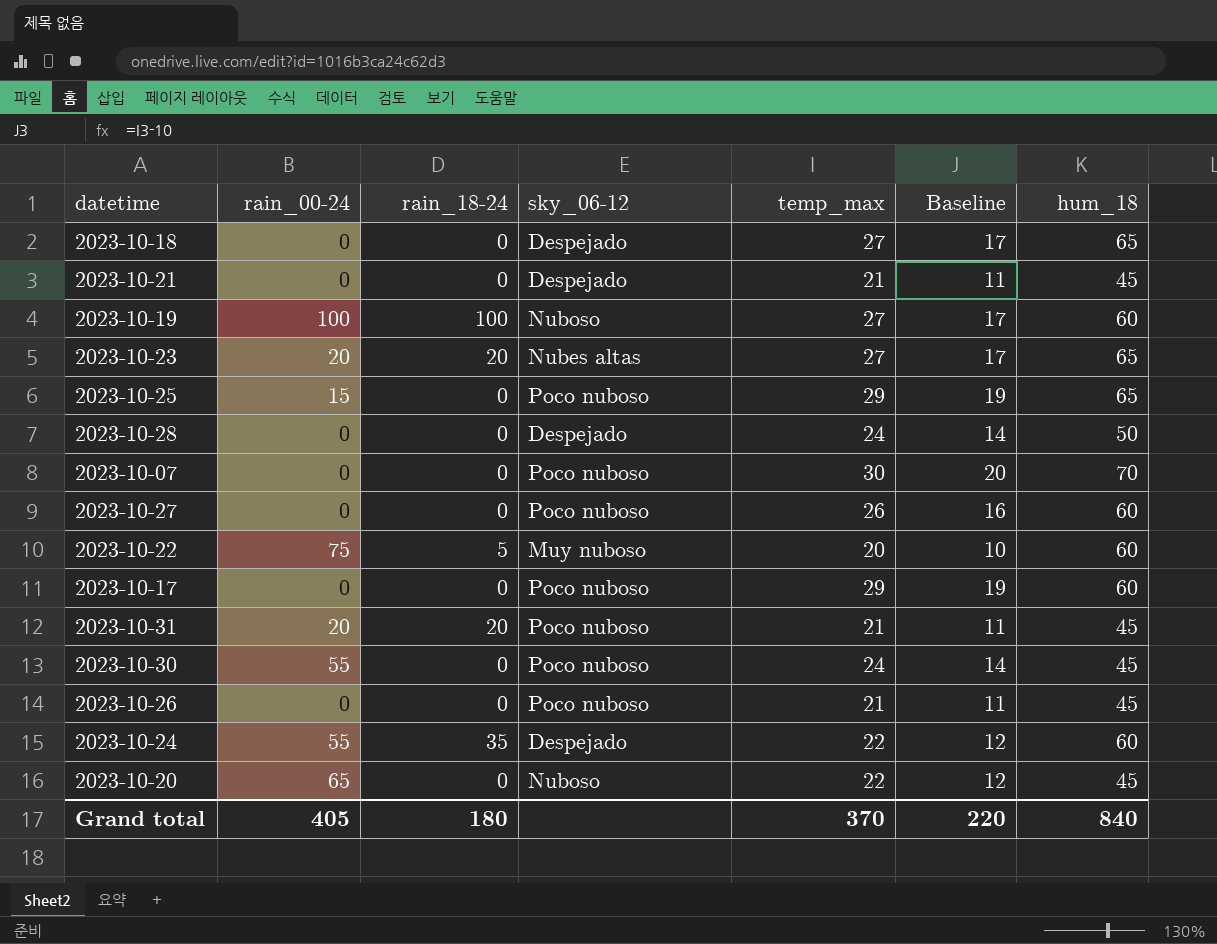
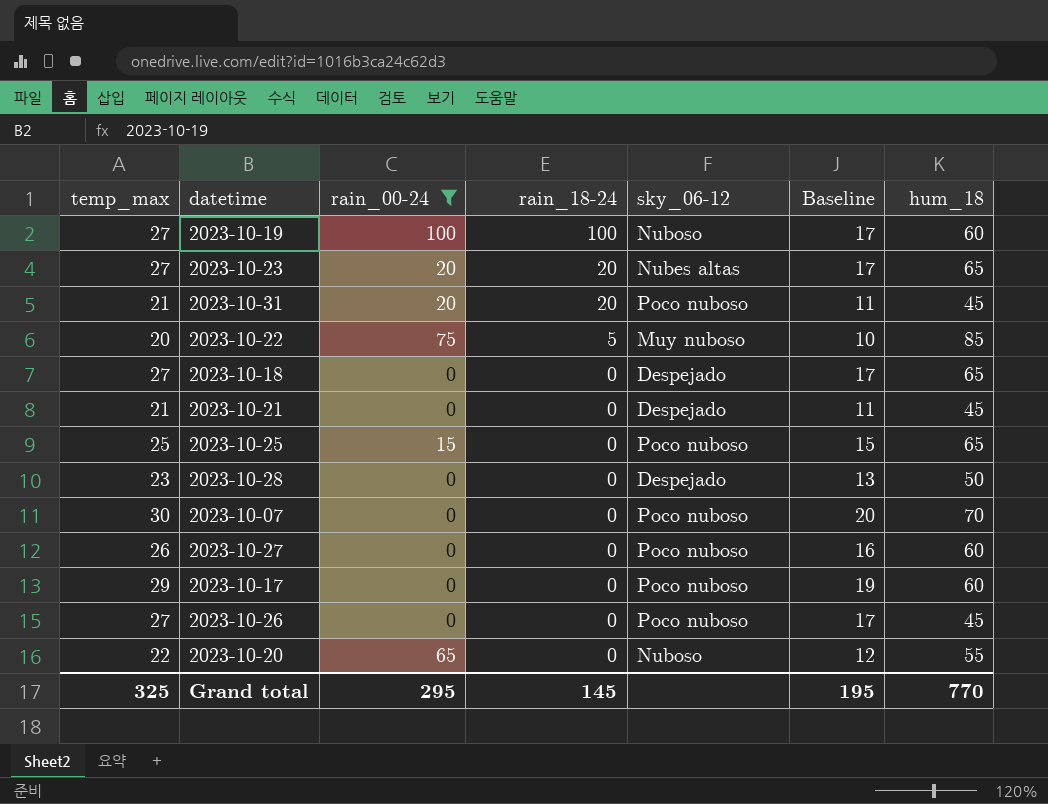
filter: none -> rain_00-24 != 55
row order: none -> rain_18-24 descending
column temp_max | position: 5 -> 1
2023-10-22 | hum_18: 60 -> 85
2023-10-25 | temp_max: 29 -> 25
2023-10-25 | Baseline: 19 -> 15
2023-10-28 | temp_max: 24 -> 23
2023-10-28 | Baseline: 14 -> 13
2023-10-26 | temp_max: 21 -> 27
2023-10-26 | Baseline: 11 -> 17
2023-10-20 | hum_18: 45 -> 55
Grand total | temp_max: 370 -> 325
Grand total | rain_00-24: 405 -> 295
Grand total | rain_18-24: 180 -> 145
Grand total | Baseline: 220 -> 195
Grand total | hum_18: 840 -> 770

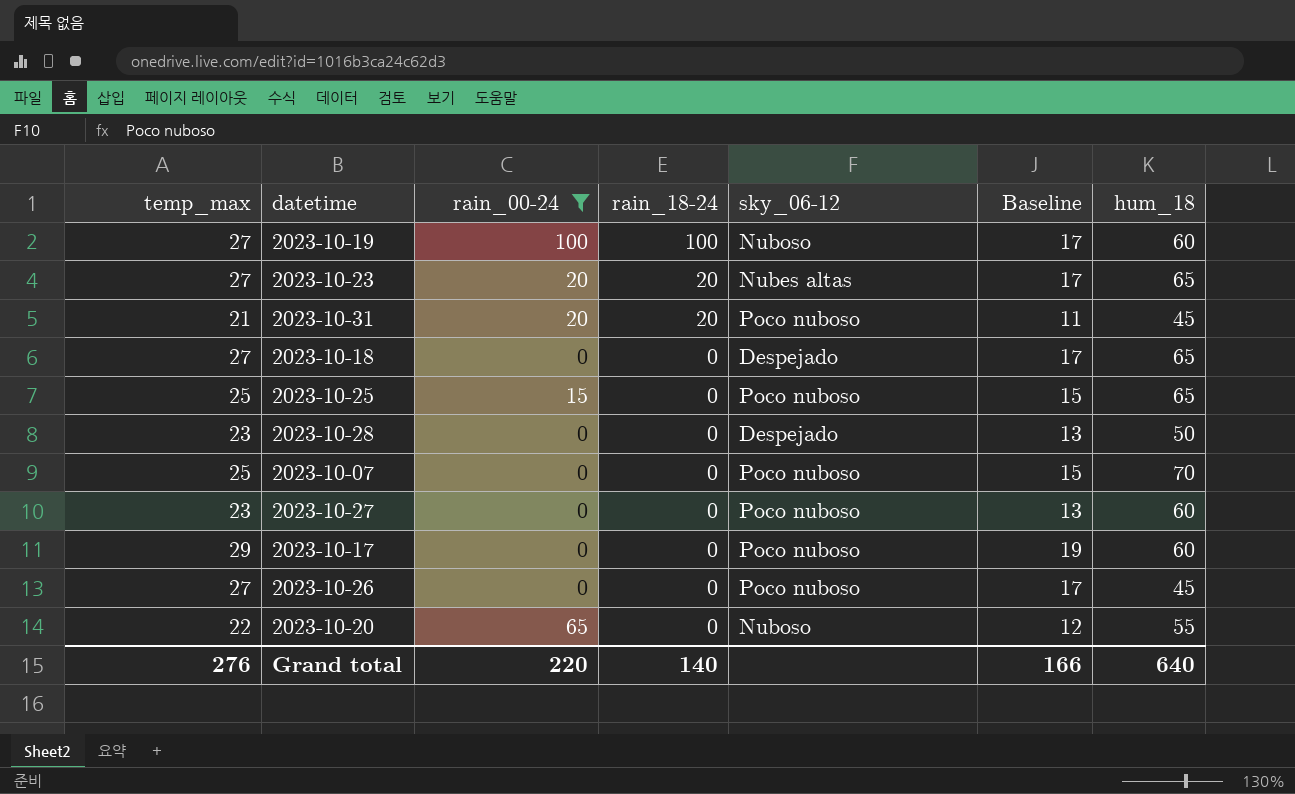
row 2023-10-22: 20 | 75 | 5 | Muy nuboso | 10 | 85 -> none
row 2023-10-21: 21 | 0 | 0 | Despejado | 11 | 45 -> none
2023-10-07 | temp_max: 30 -> 25
2023-10-07 | Baseline: 20 -> 15
2023-10-27 | temp_max: 26 -> 23
2023-10-27 | Baseline: 16 -> 13
Grand total | temp_max: 325 -> 276
Grand total | rain_00-24: 295 -> 220
Grand total | rain_18-24: 145 -> 140
Grand total | Baseline: 195 -> 166
Grand total | hum_18: 770 -> 640

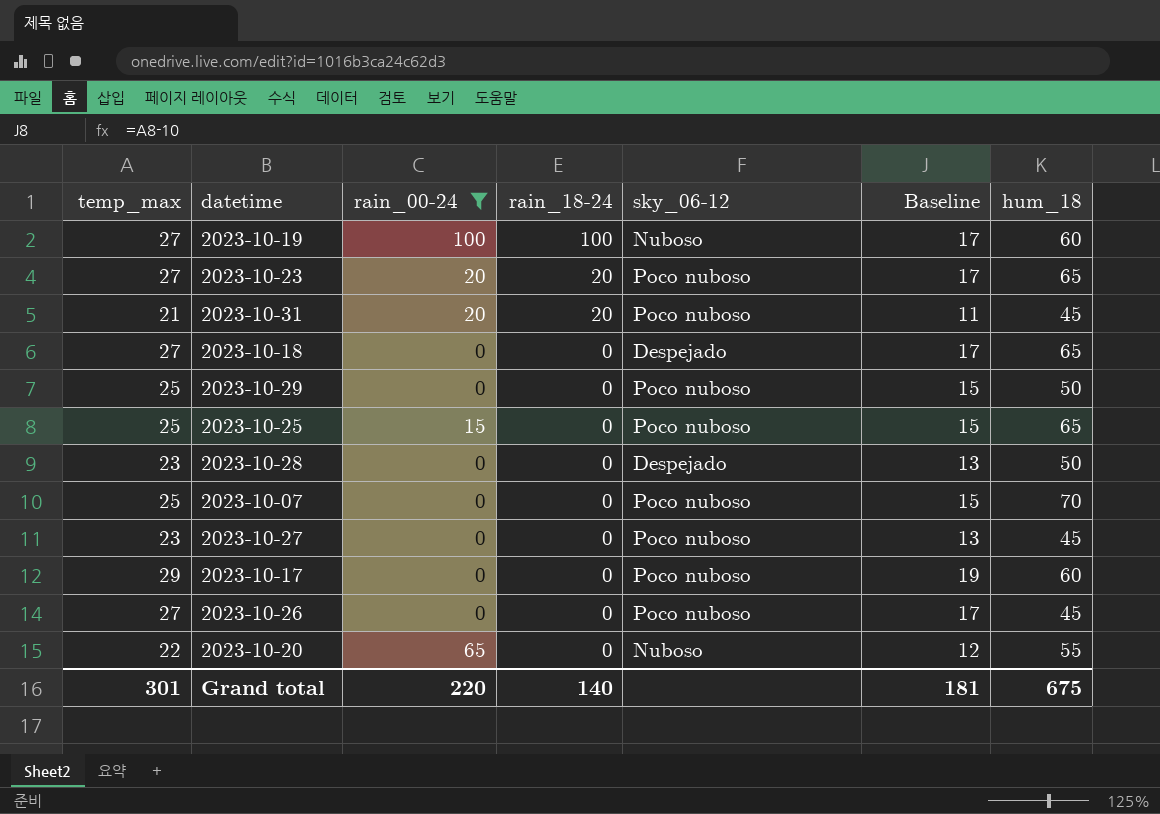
2023-10-23 | sky_06-12: Nubes altas -> Poco nuboso
row 2023-10-29: none -> 25 | 0 | 0 | Poco nuboso | 15 | 50
2023-10-27 | hum_18: 60 -> 45
Grand total | temp_max: 276 -> 301
Grand total | Baseline: 166 -> 181
Grand total | hum_18: 640 -> 675

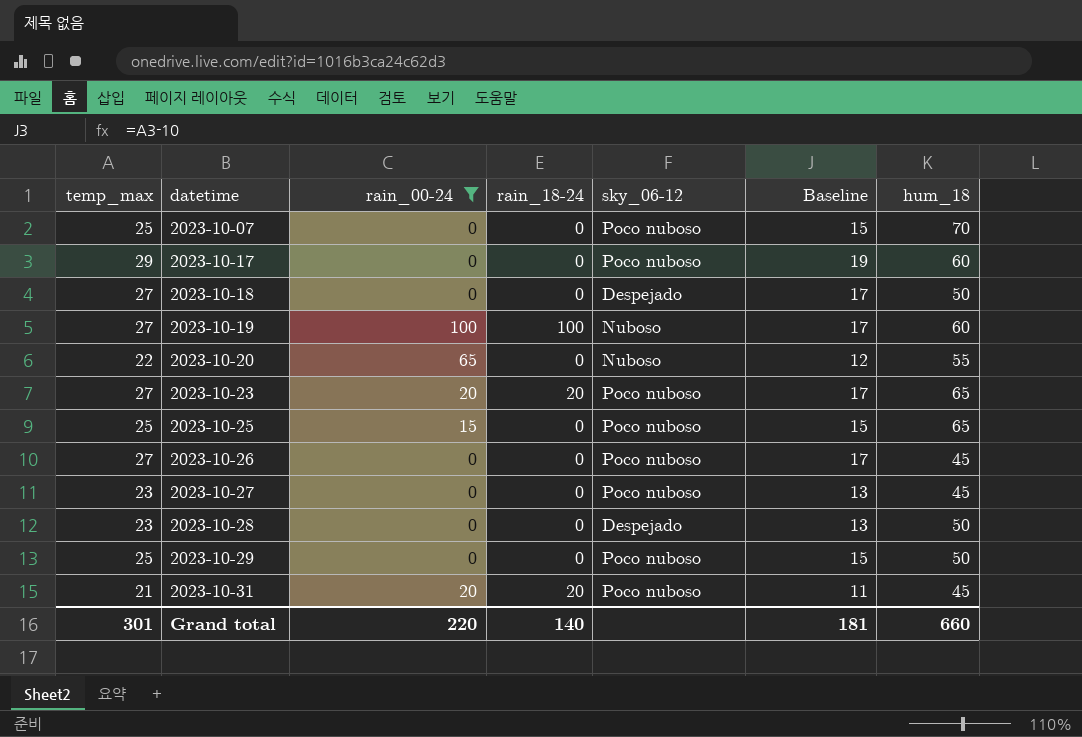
row order: rain_18-24 descending -> datetime ascending
2023-10-18 | hum_18: 65 -> 50
Grand total | hum_18: 675 -> 660

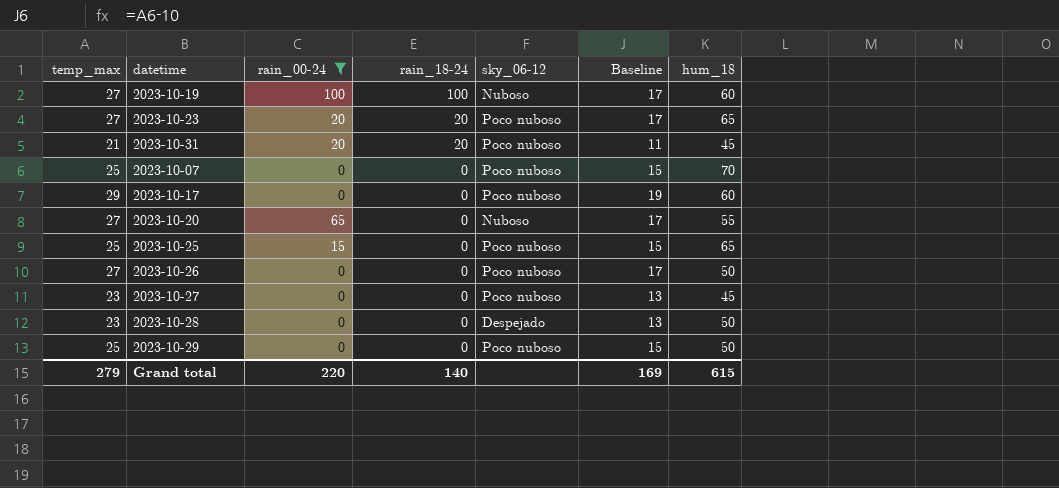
row order: datetime ascending -> rain_18-24 descending
row 2023-10-18: 27 | 0 | 0 | Despejado | 17 | 50 -> none
2023-10-20 | temp_max: 22 -> 27
2023-10-20 | Baseline: 12 -> 17
2023-10-26 | hum_18: 45 -> 50
Grand total | temp_max: 301 -> 279
Grand total | Baseline: 181 -> 169
Grand total | hum_18: 660 -> 615

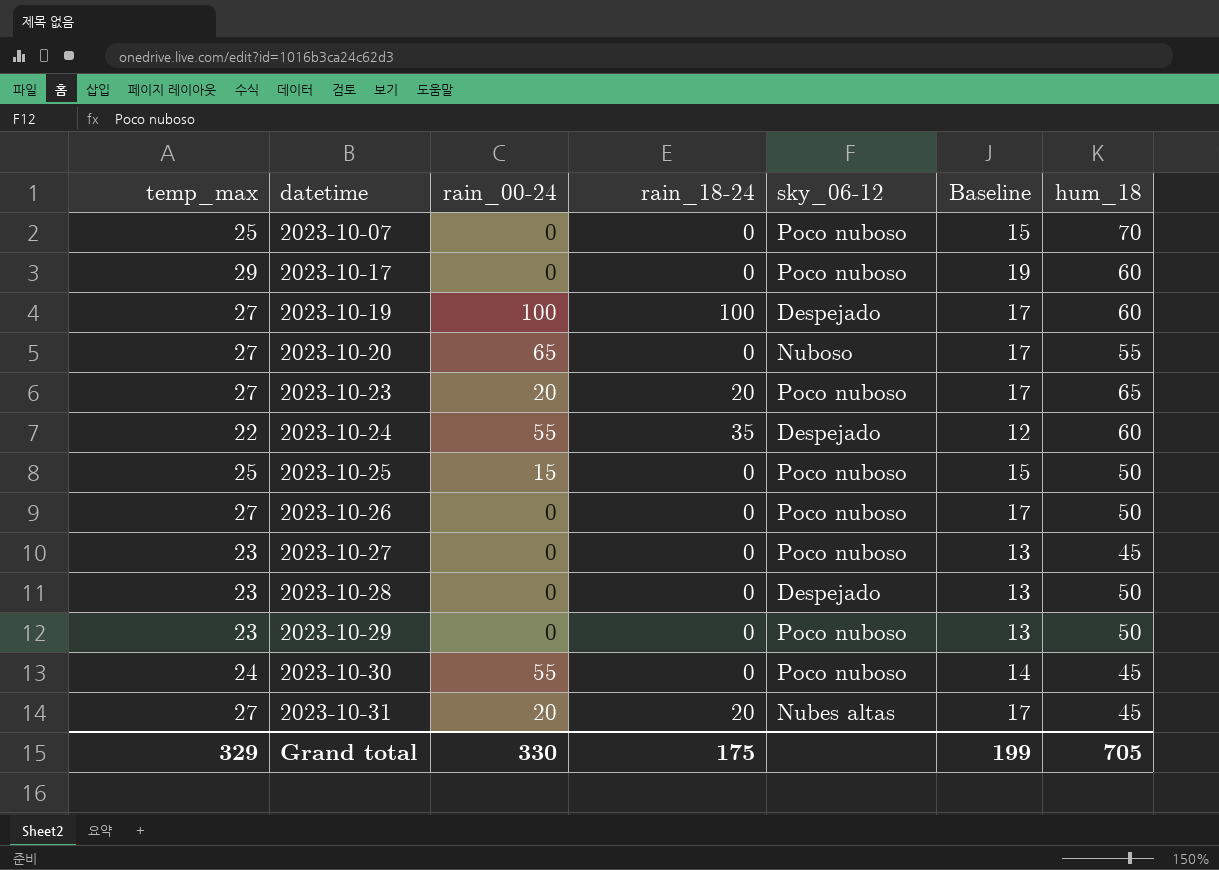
filter: rain_00-24 != 55 -> none
row order: rain_18-24 descending -> datetime ascending
2023-10-19 | sky_06-12: Nuboso -> Despejado
2023-10-25 | hum_18: 65 -> 50
2023-10-29 | temp_max: 25 -> 23
2023-10-29 | Baseline: 15 -> 13
2023-10-31 | temp_max: 21 -> 27
2023-10-31 | sky_06-12: Poco nuboso -> Nubes altas
2023-10-31 | Baseline: 11 -> 17
Grand total | temp_max: 279 -> 329
Grand total | rain_00-24: 220 -> 330
Grand total | rain_18-24: 140 -> 175
Grand total | Baseline: 169 -> 199
Grand total | hum_18: 615 -> 705

